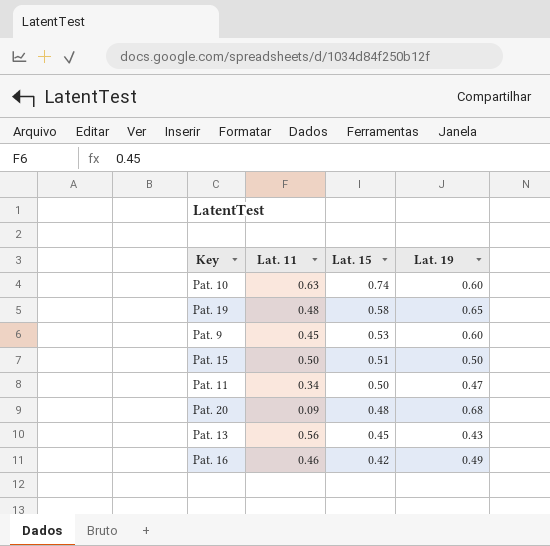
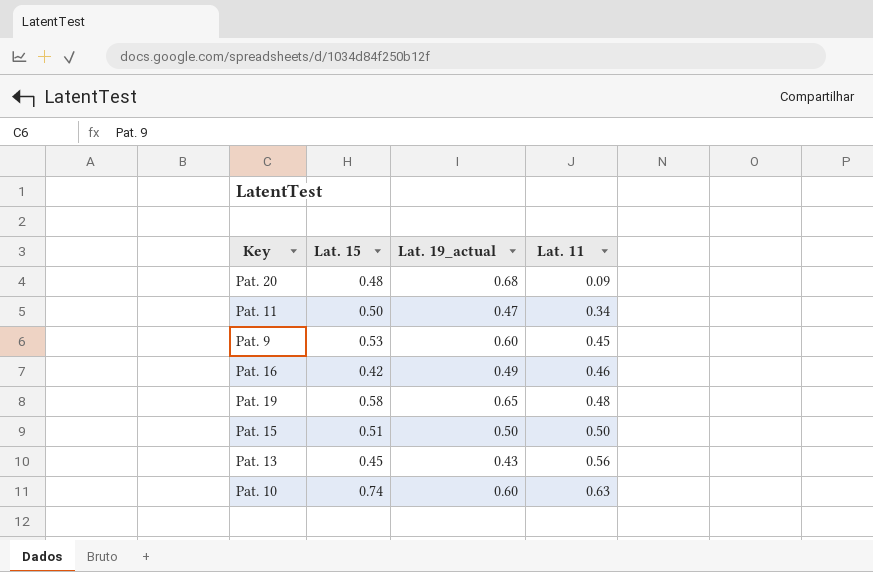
row order: Lat. 15 descending -> Lat. 11 ascending
column name: Lat. 19 -> Lat. 19_actual
column Lat. 11 | position: 2 -> 4

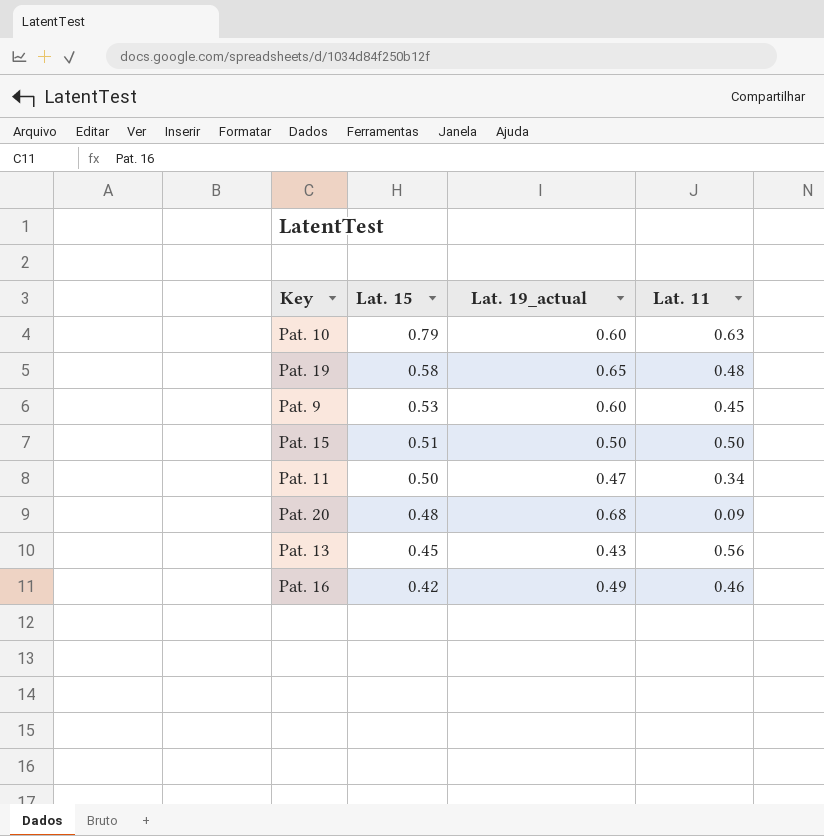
row order: Lat. 11 ascending -> Lat. 15 descending
Pat. 10 | Lat. 15: 0.74 -> 0.79

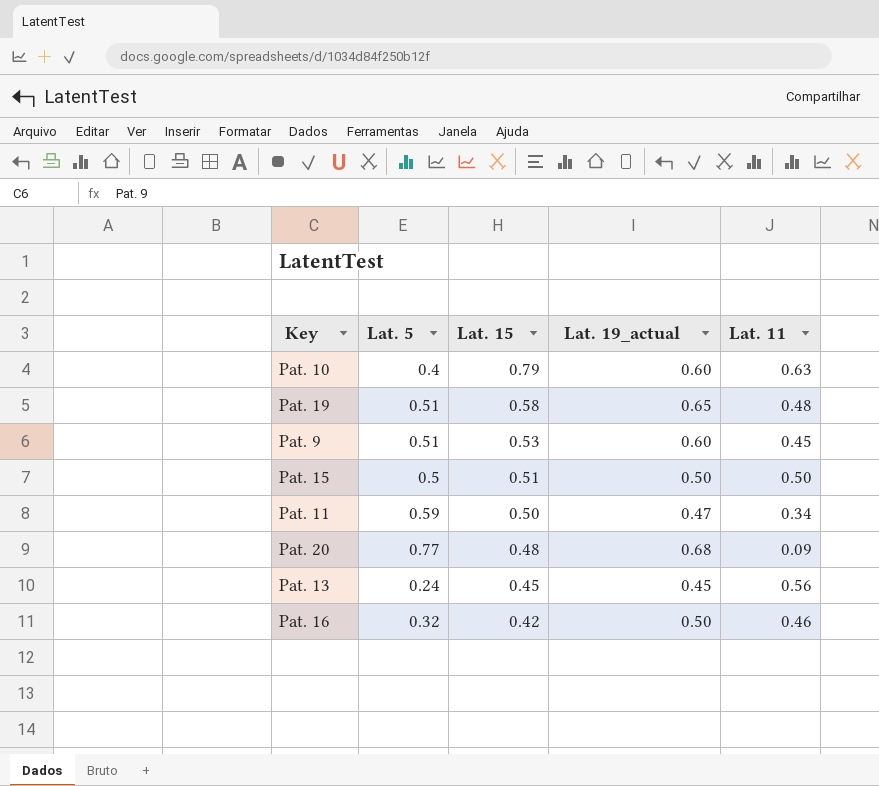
column Lat. 5 | position: none -> 2
Pat. 13 | Lat. 19_actual: 0.43 -> 0.45
Pat. 16 | Lat. 19_actual: 0.49 -> 0.50

